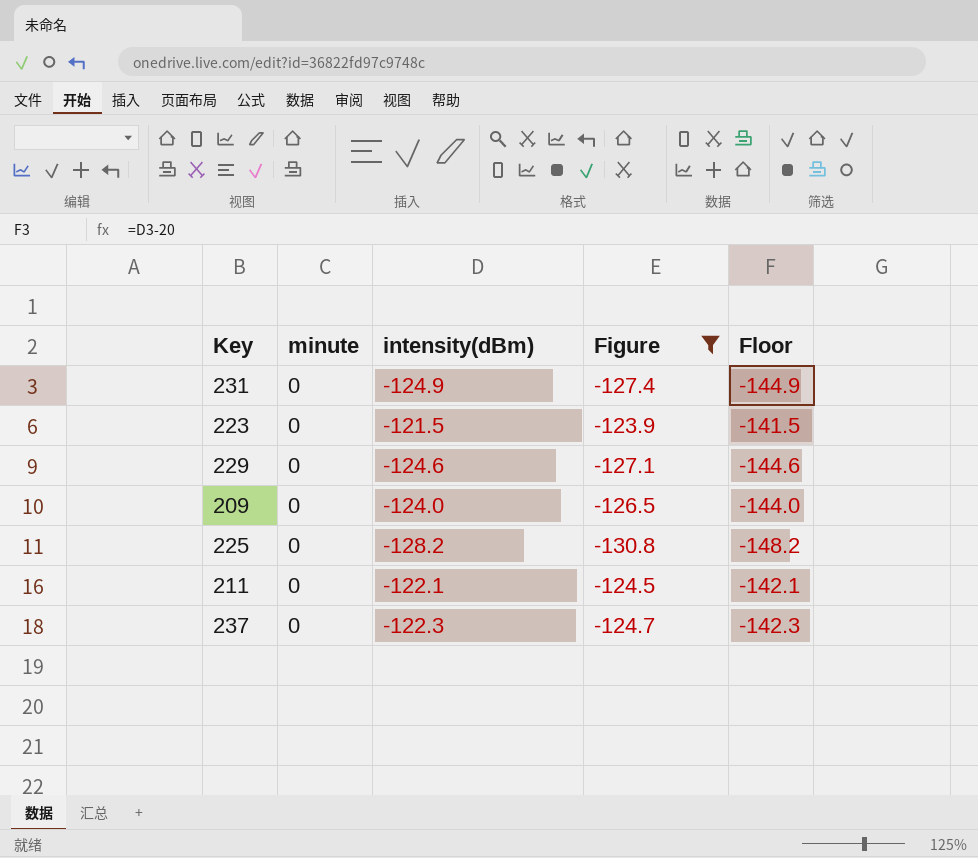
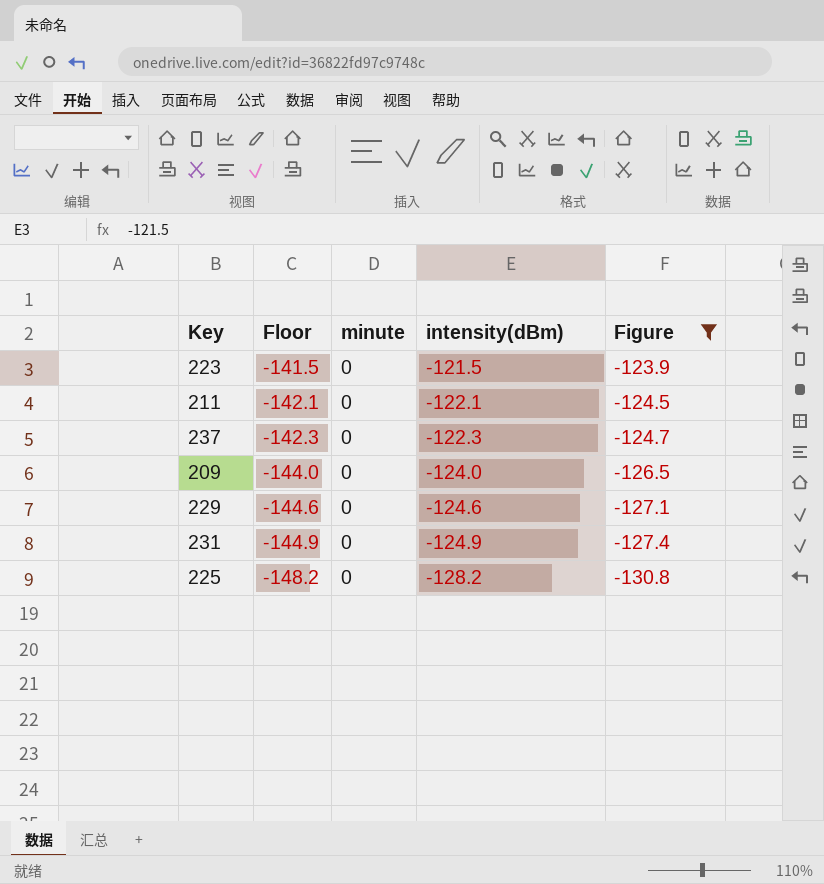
row order: none -> Floor descending
column Floor | position: 5 -> 2

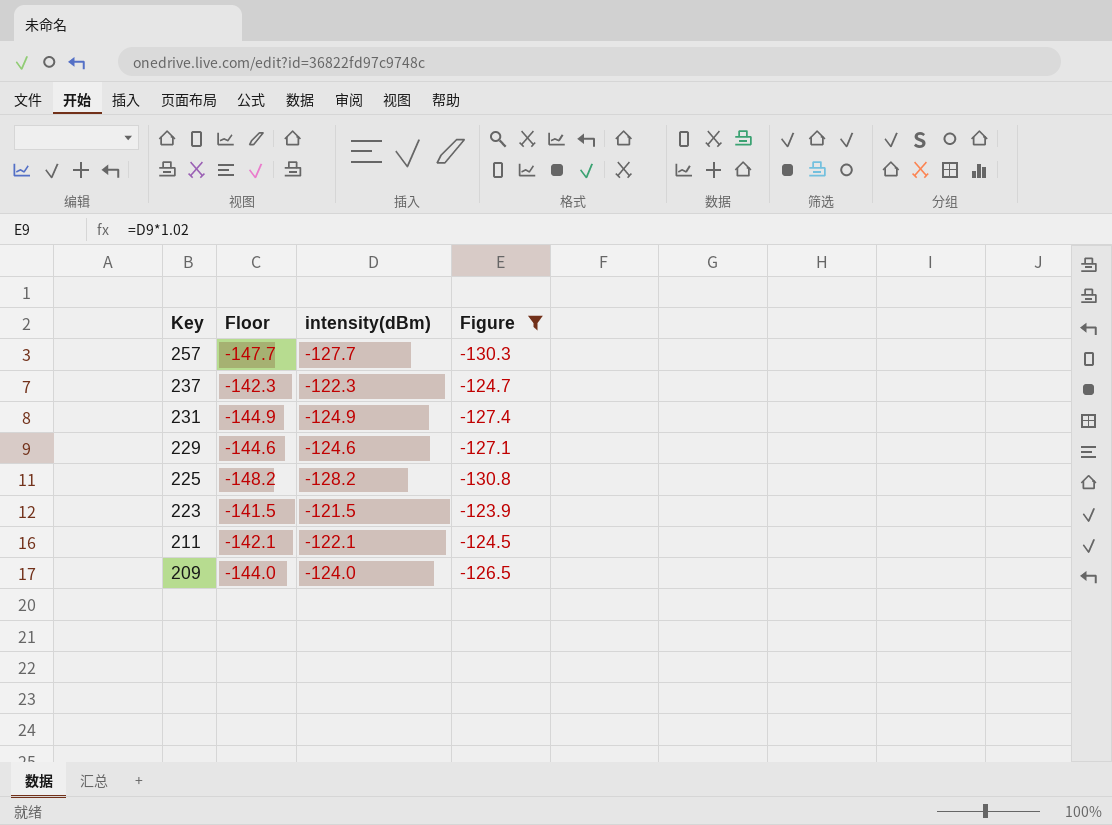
row order: Floor descending -> Key descending
column minute | position: 3 -> none
row 257: none -> -147.7 | -127.7 | -130.3

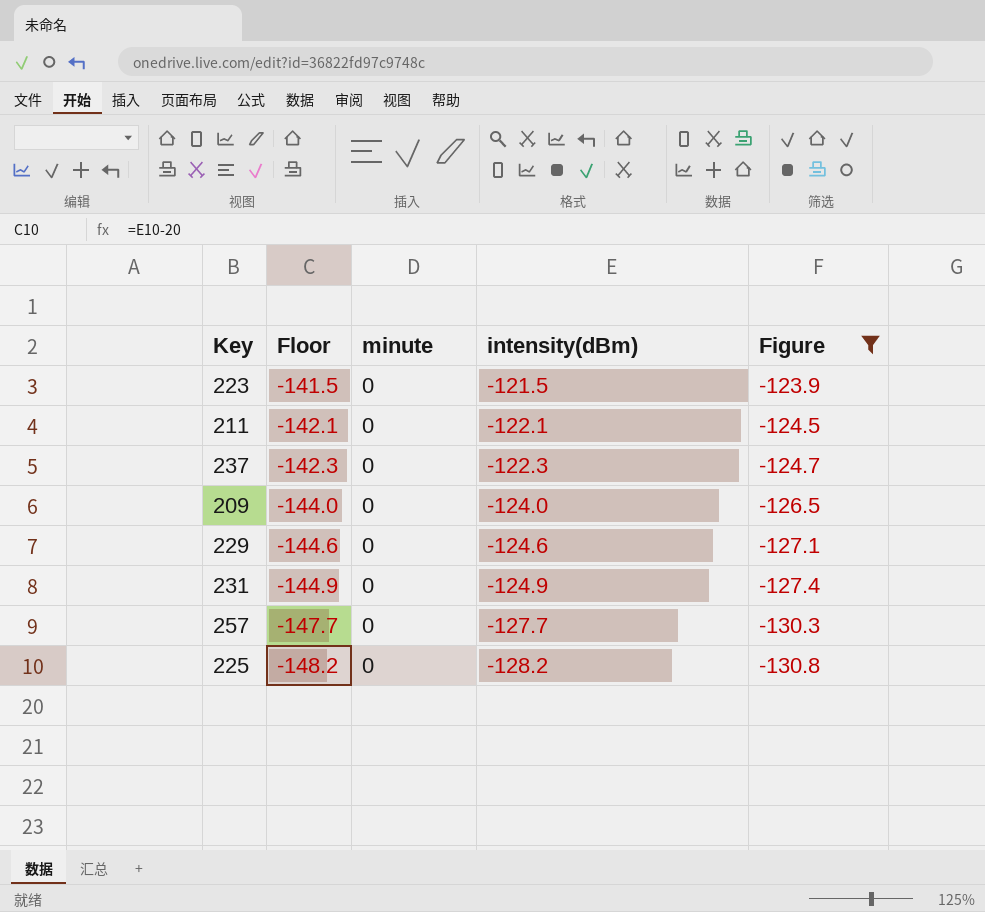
row order: Key descending -> Floor descending
column minute | position: none -> 3

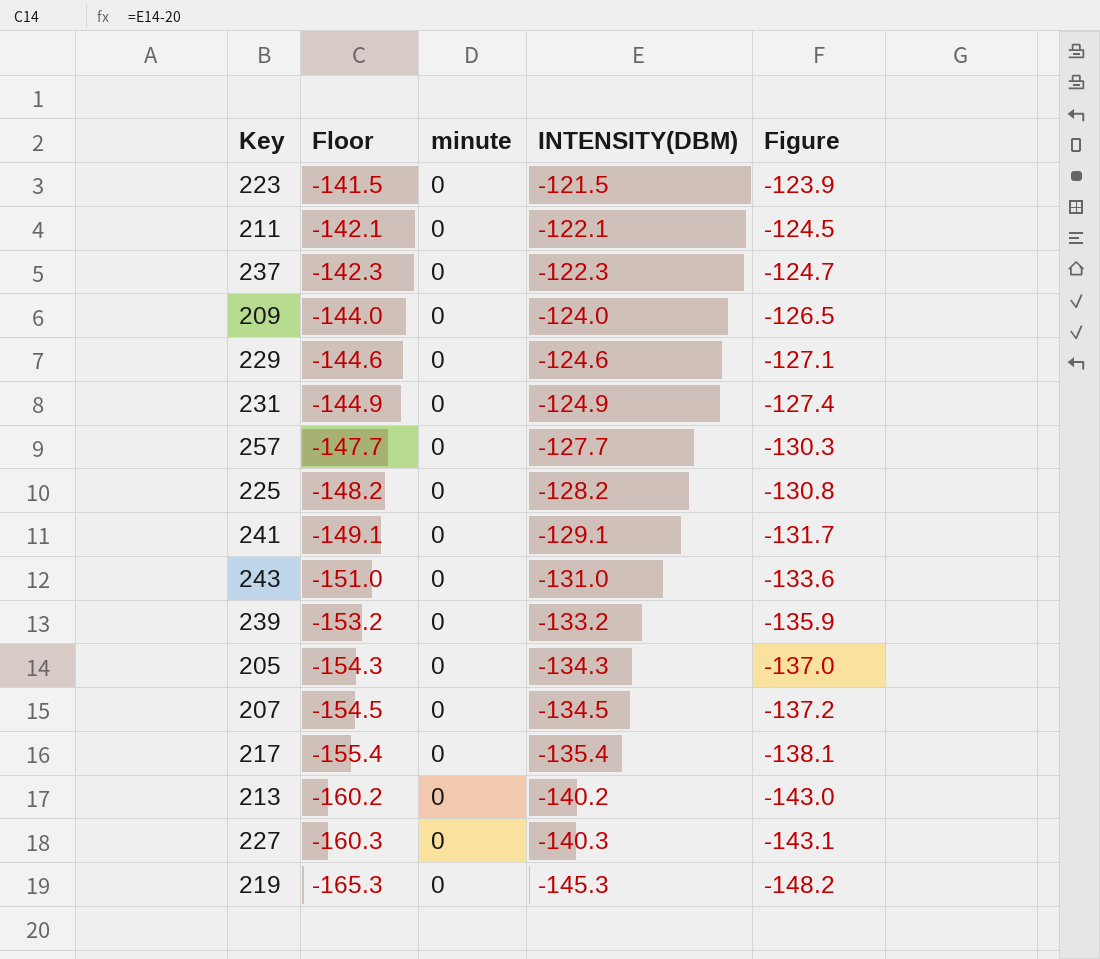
filter: Figure >= -130.8 -> none
column name: intensity(dBm) -> INTENSITY(DBM)

